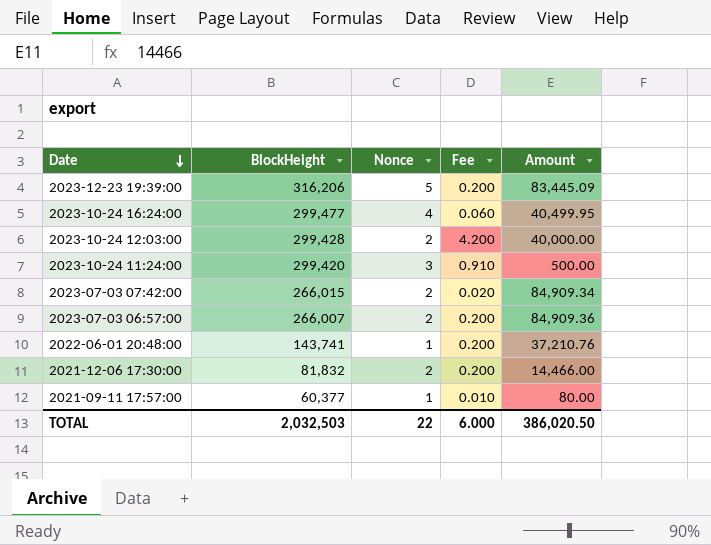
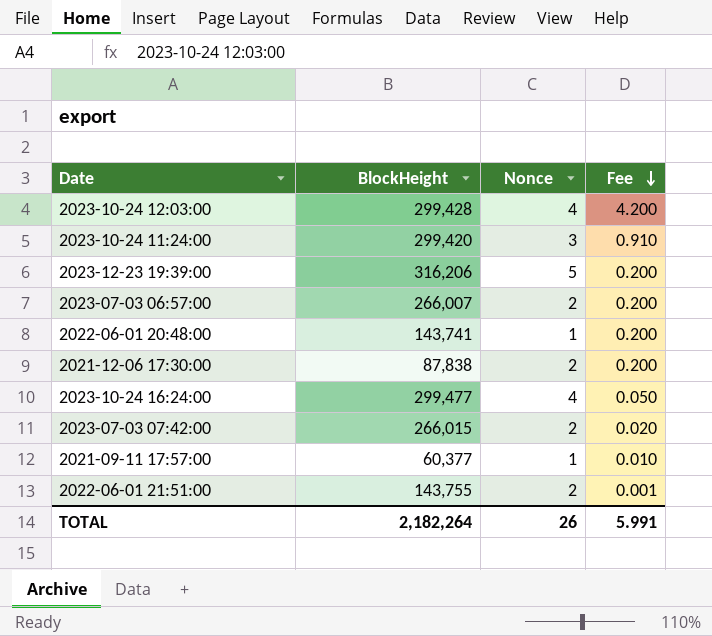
row order: Date descending -> Fee descending
column Amount | position: 5 -> none
2023-10-24 12:03:00 | Nonce: 2 -> 4
2021-12-06 17:30:00 | BlockHeight: 81,832 -> 87,838
2023-10-24 16:24:00 | Fee: 0.060 -> 0.050
row 2022-06-01 21:51:00: none -> 143,755 | 2 | 0.001
TOTAL | BlockHeight: 2,032,503 -> 2,182,264
TOTAL | Nonce: 22 -> 26
TOTAL | Fee: 6.000 -> 5.991

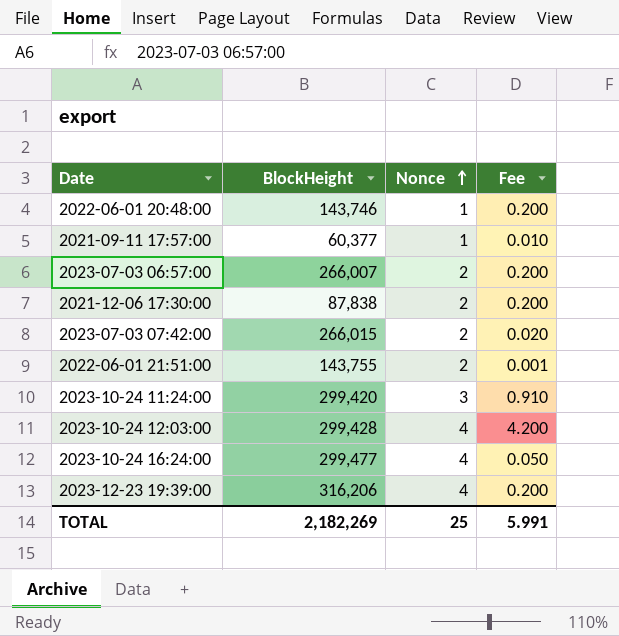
row order: Fee descending -> Nonce ascending
2022-06-01 20:48:00 | BlockHeight: 143,741 -> 143,746
2023-12-23 19:39:00 | Nonce: 5 -> 4
TOTAL | BlockHeight: 2,182,264 -> 2,182,269
TOTAL | Nonce: 26 -> 25

